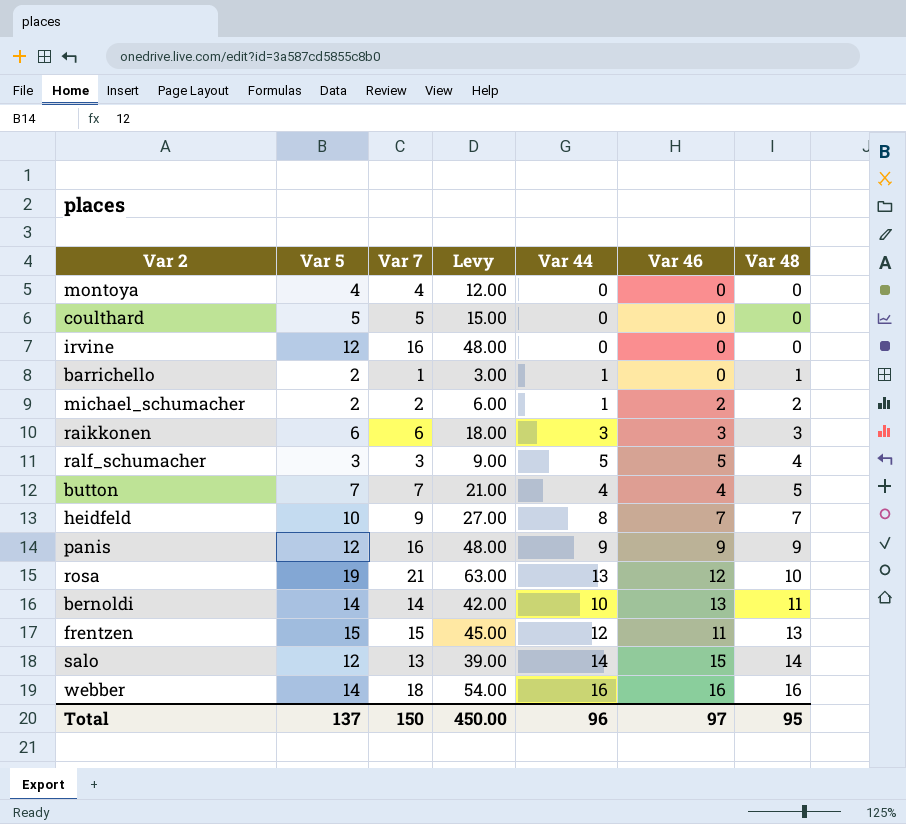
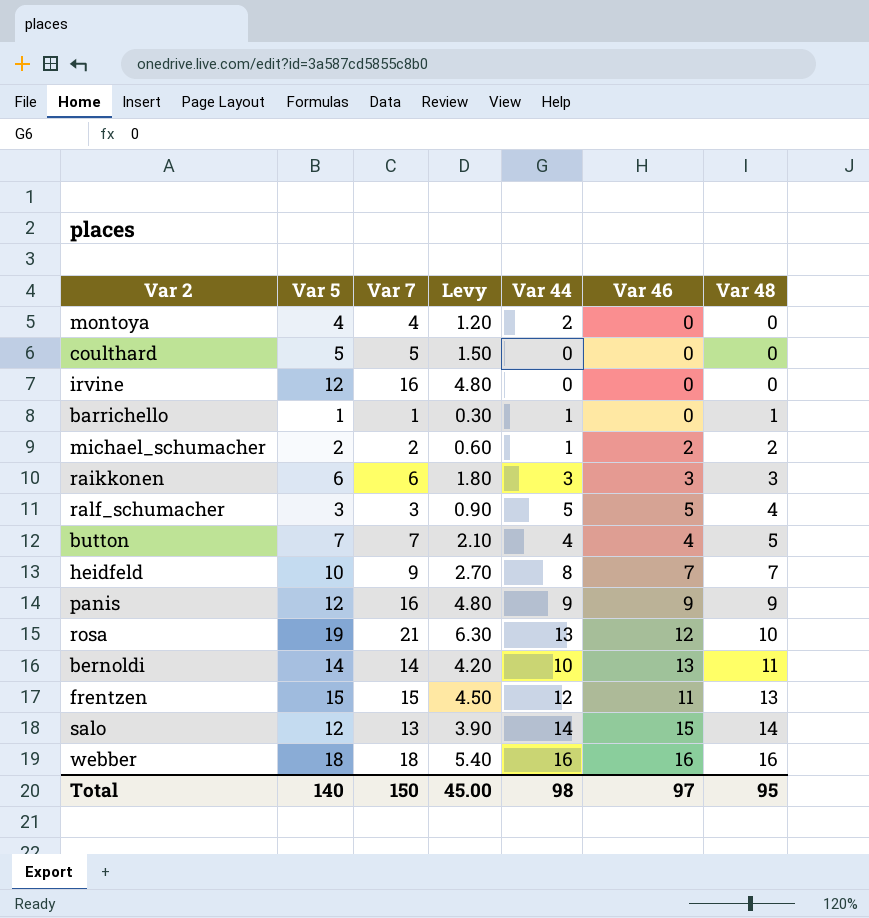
column Levy | formula: [Var 7] * 3 -> [Var 7] * 0.3
montoya | Var 44: 0 -> 2
barrichello | Var 5: 2 -> 1
webber | Var 5: 14 -> 18
Total | Var 5: 137 -> 140
Total | Levy: 450.00 -> 45.00
Total | Var 44: 96 -> 98

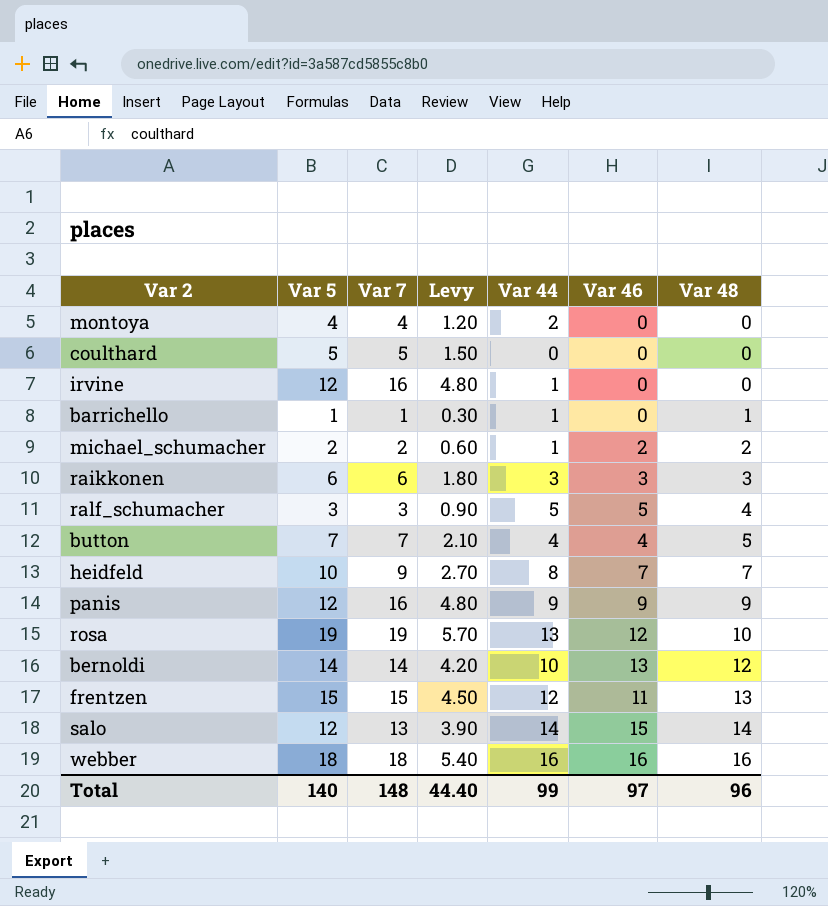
irvine | Var 44: 0 -> 1
rosa | Var 7: 21 -> 19
rosa | Levy: 6.30 -> 5.70
bernoldi | Var 48: 11 -> 12
Total | Var 7: 150 -> 148
Total | Levy: 45.00 -> 44.40
Total | Var 44: 98 -> 99
Total | Var 48: 95 -> 96

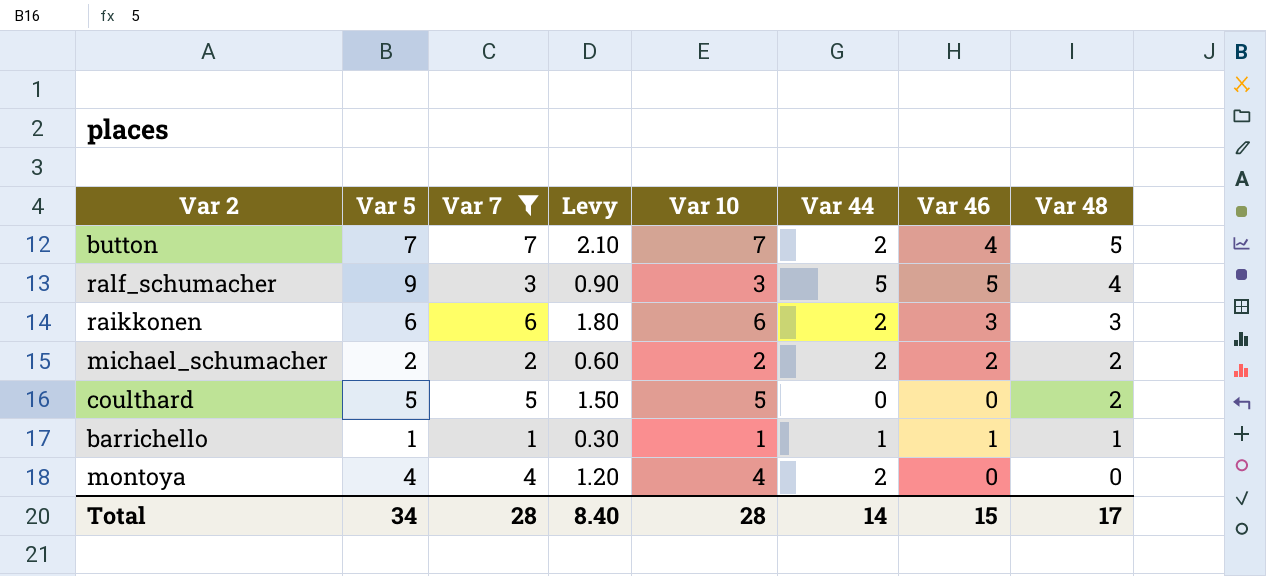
filter: none -> Var 7 <= 7
row order: Var 48 ascending -> Var 48 descending
column Var 10 | position: none -> 5
button | Var 44: 4 -> 2
ralf_schumacher | Var 5: 3 -> 9
raikkonen | Var 44: 3 -> 2
michael_schumacher | Var 44: 1 -> 2
coulthard | Var 48: 0 -> 2
barrichello | Var 46: 0 -> 1
Total | Var 5: 140 -> 34
Total | Var 7: 148 -> 28
Total | Levy: 44.40 -> 8.40
Total | Var 44: 99 -> 14
Total | Var 46: 97 -> 15
Total | Var 48: 96 -> 17

